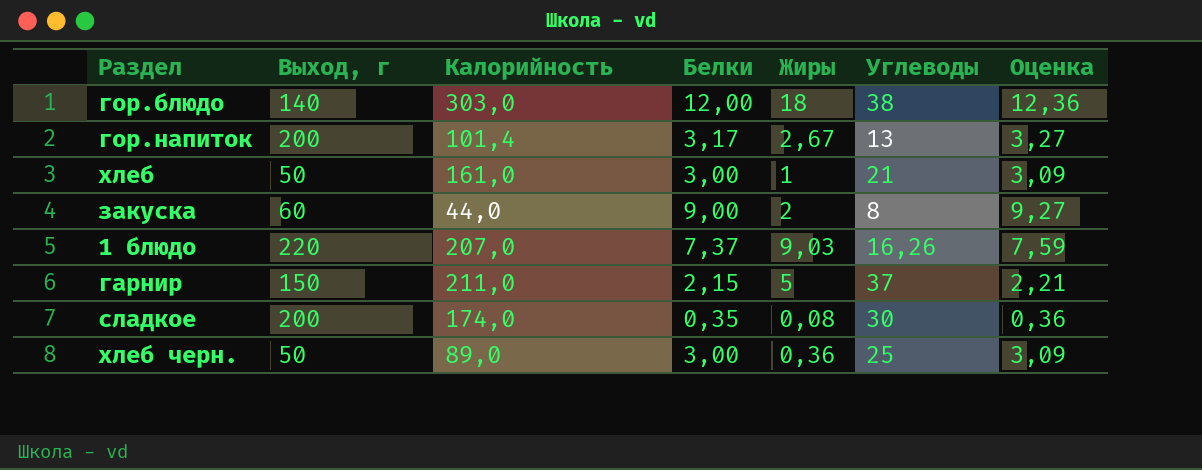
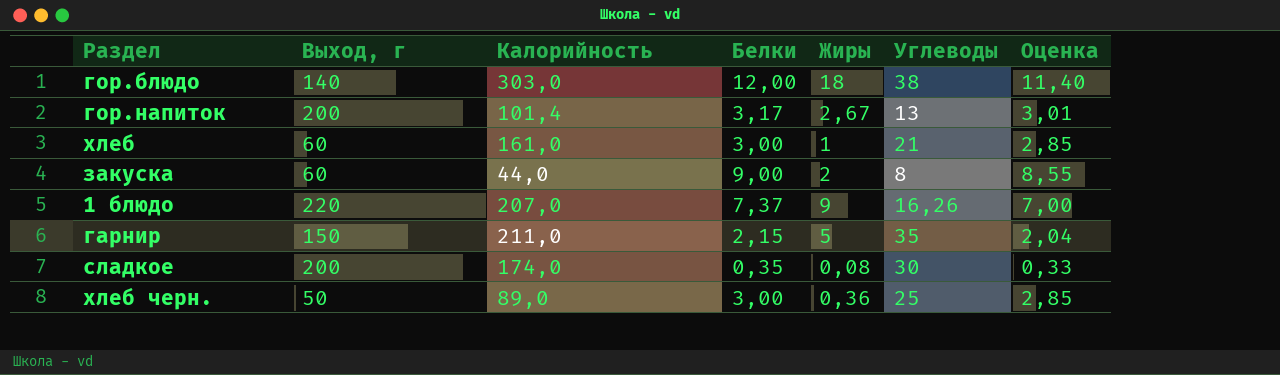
column Оценка | formula: [Белки] * 1,03 -> [Белки] * 0,95
хлеб | Выход, г: 50 -> 60
1 блюдо | Жиры: 9,03 -> 9
гарнир | Углеводы: 37 -> 35

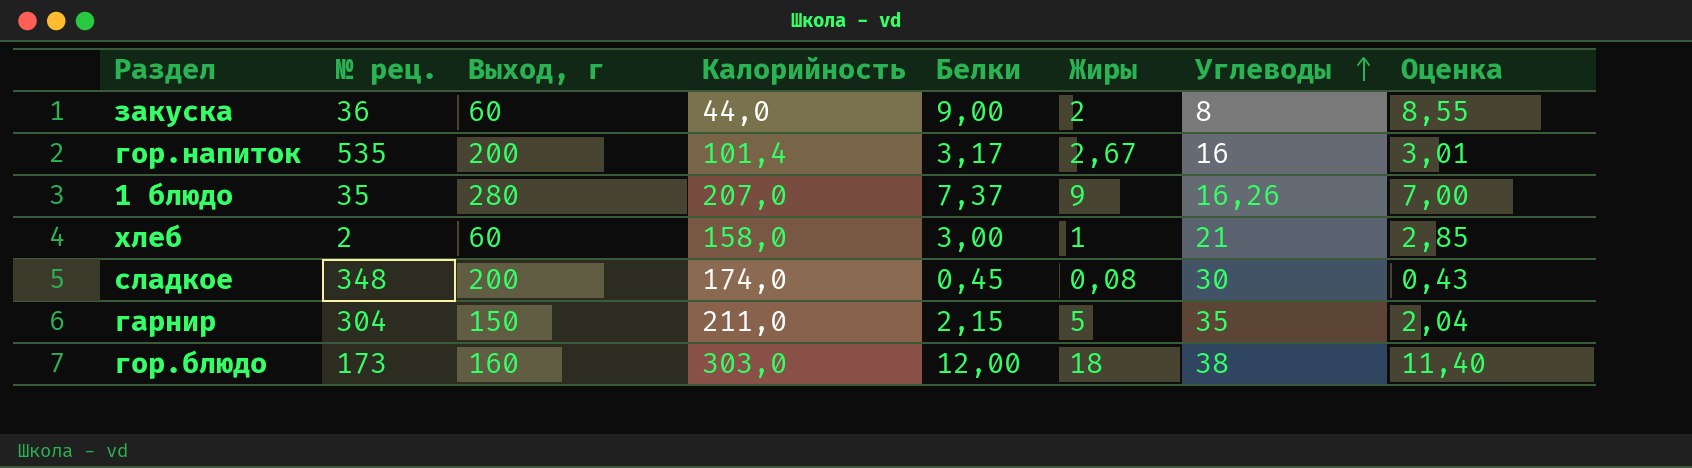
row order: none -> Углеводы ascending
column № рец. | position: none -> 2
row хлеб черн.: 50 | 89,0 | 3,00 | 0,36 | 25 | 2,85 -> none
гор.напиток | Углеводы: 13 -> 16
1 блюдо | Выход, г: 220 -> 280
хлеб | Калорийность: 161,0 -> 158,0
сладкое | Белки: 0,35 -> 0,45
сладкое | Оценка: 0,33 -> 0,43
гор.блюдо | Выход, г: 140 -> 160

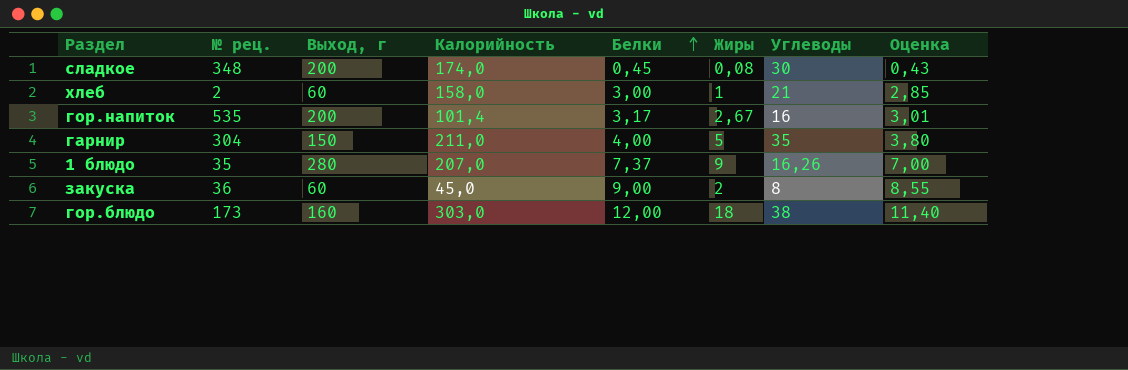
row order: Углеводы ascending -> Белки ascending
гарнир | Белки: 2,15 -> 4,00
гарнир | Оценка: 2,04 -> 3,80
закуска | Калорийность: 44,0 -> 45,0

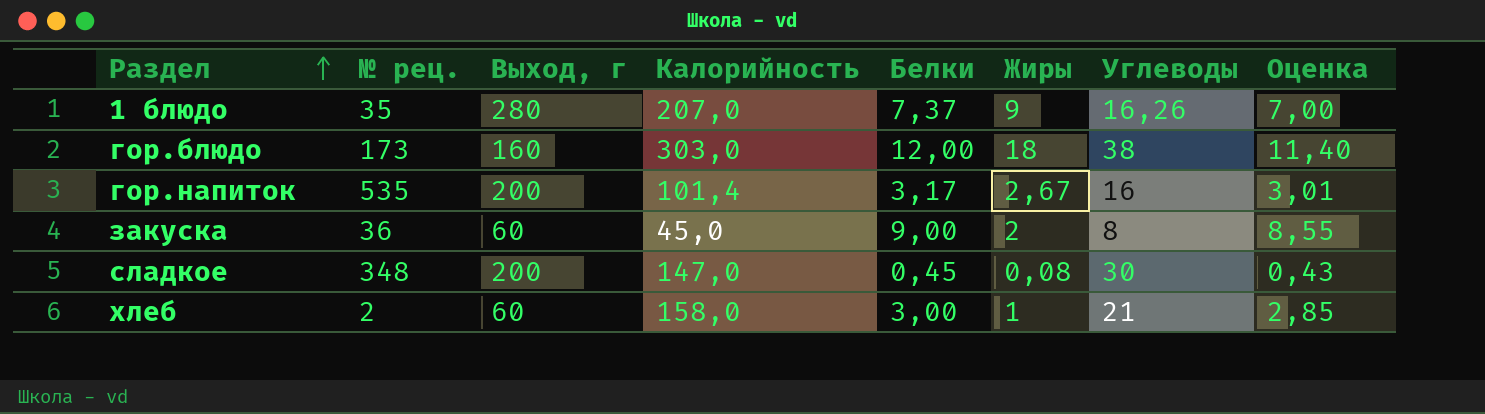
row order: Белки ascending -> Раздел ascending
row гарнир: 304 | 150 | 211,0 | 4,00 | 5 | 35 | 3,80 -> none
сладкое | Калорийность: 174,0 -> 147,0

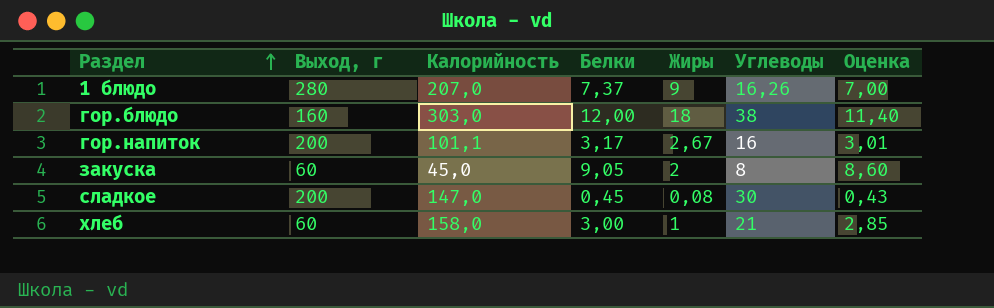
column № рец. | position: 2 -> none
гор.напиток | Калорийность: 101,4 -> 101,1
закуска | Белки: 9,00 -> 9,05
закуска | Оценка: 8,55 -> 8,60

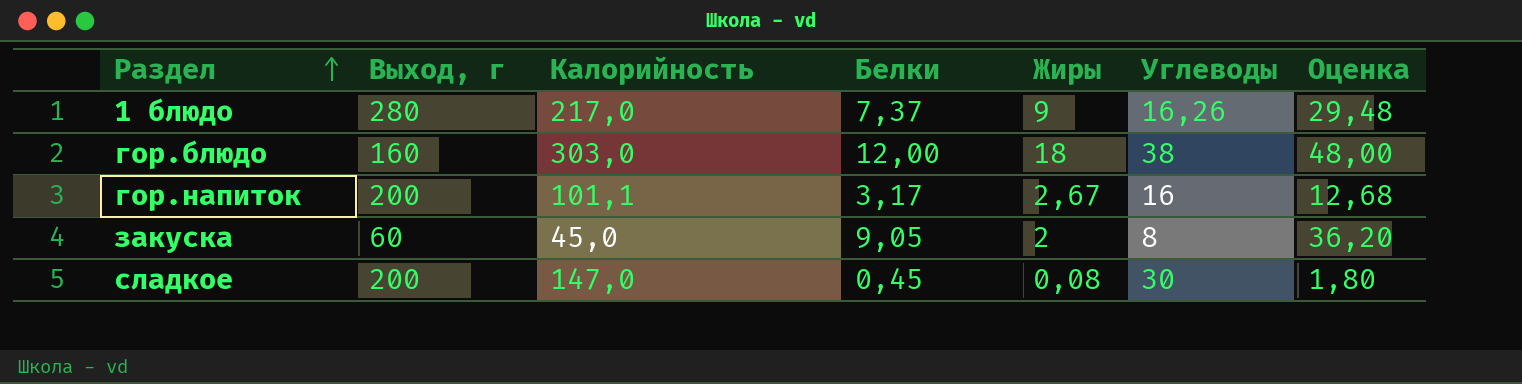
column Оценка | formula: [Белки] * 0,95 -> [Белки] * 4
row хлеб: 60 | 158,0 | 3,00 | 1 | 21 | 2,85 -> none
1 блюдо | Калорийность: 207,0 -> 217,0

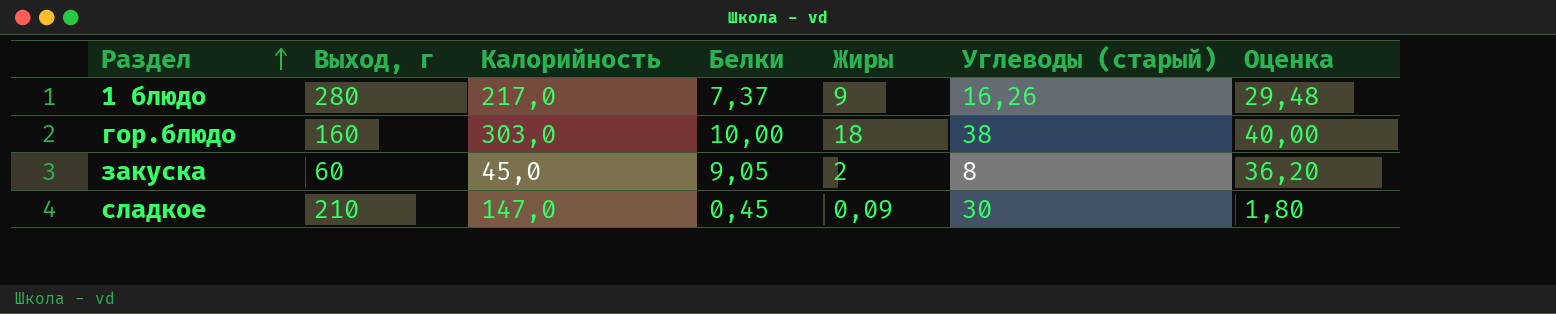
column name: Углеводы -> Углеводы (старый)
row гор.напиток: 200 | 101,1 | 3,17 | 2,67 | 16 | 12,68 -> none
гор.блюдо | Белки: 12,00 -> 10,00
гор.блюдо | Оценка: 48,00 -> 40,00
сладкое | Выход, г: 200 -> 210
сладкое | Жиры: 0,08 -> 0,09

